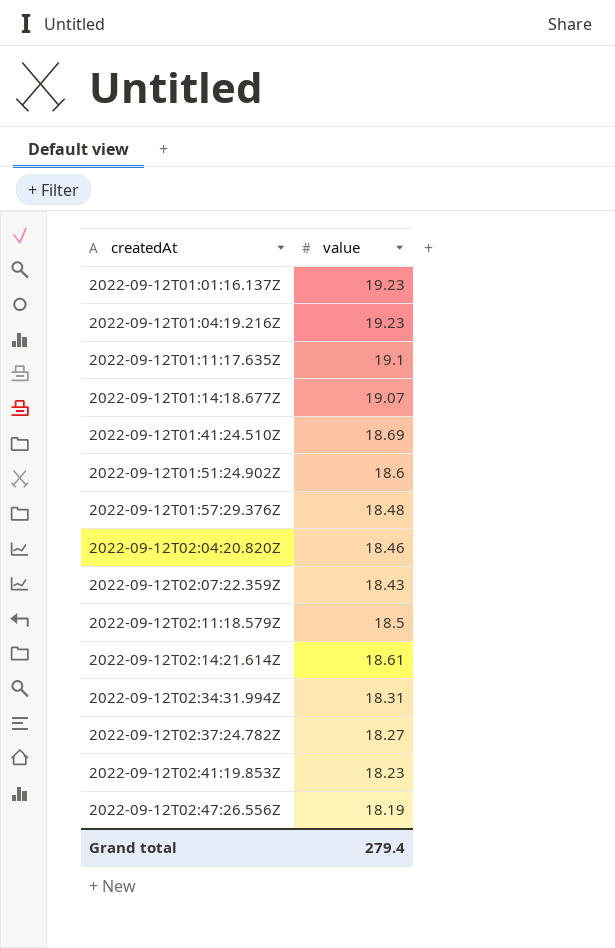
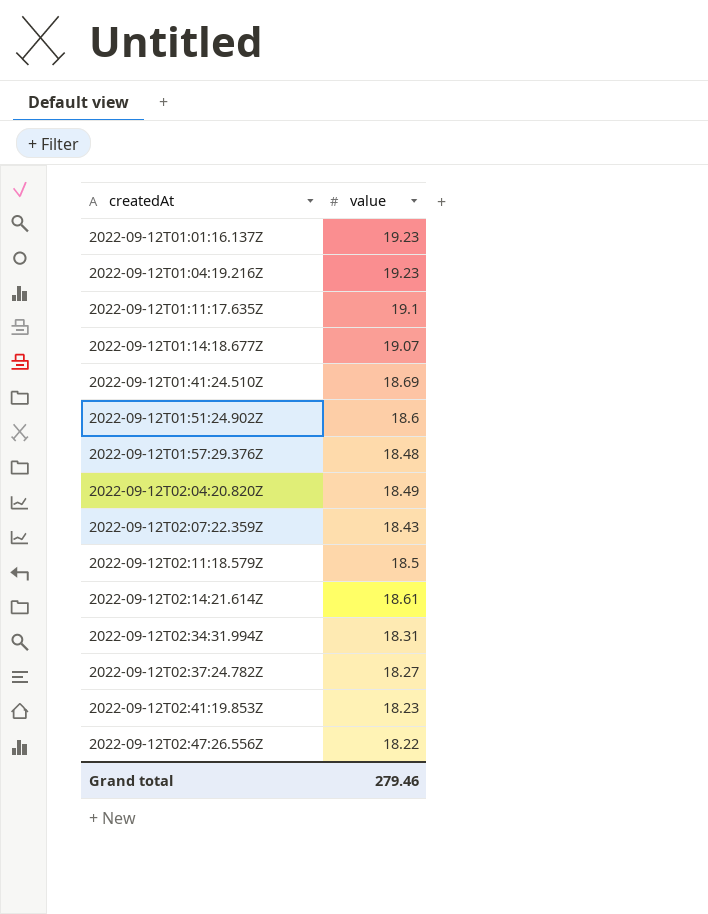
2022-09-12T02:04:20.820Z | value: 18.46 -> 18.49
2022-09-12T02:47:26.556Z | value: 18.19 -> 18.22
Grand total | value: 279.4 -> 279.46

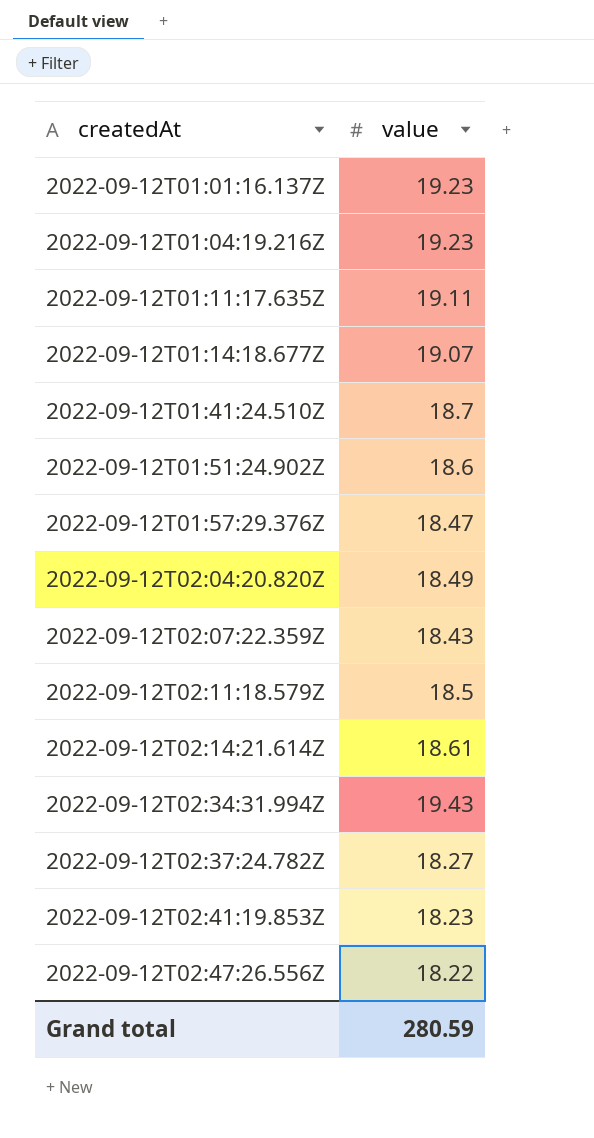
2022-09-12T01:11:17.635Z | value: 19.1 -> 19.11
2022-09-12T01:41:24.510Z | value: 18.69 -> 18.7
2022-09-12T01:57:29.376Z | value: 18.48 -> 18.47
2022-09-12T02:34:31.994Z | value: 18.31 -> 19.43
Grand total | value: 279.46 -> 280.59

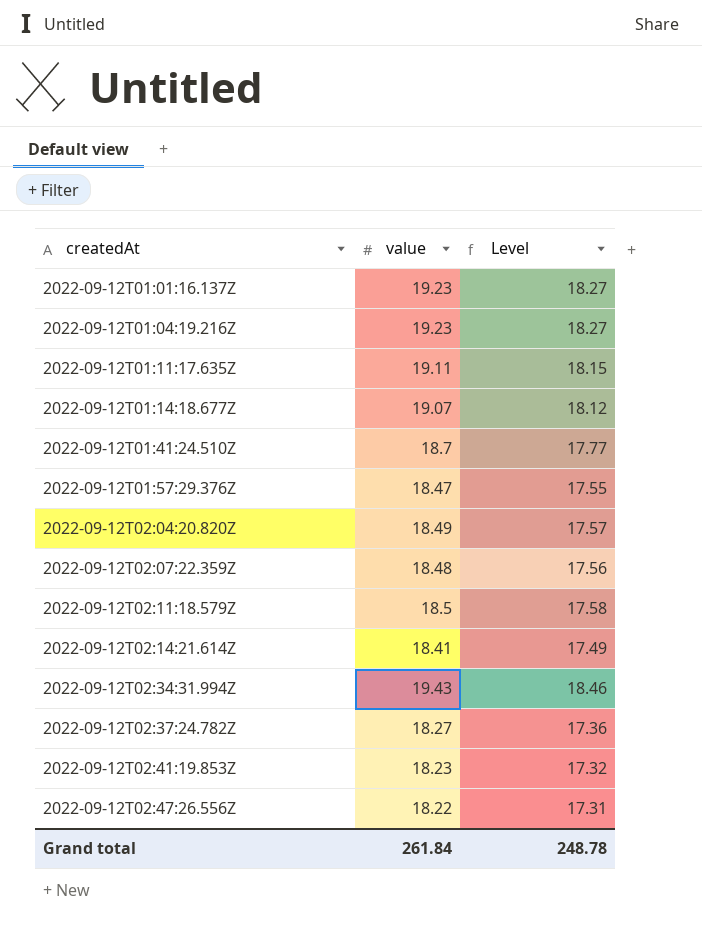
column Level | formula: none -> [value] * 0.95
row 2022-09-12T01:51:24.902Z: 18.6 -> none
2022-09-12T02:07:22.359Z | value: 18.43 -> 18.48
2022-09-12T02:14:21.614Z | value: 18.61 -> 18.41
Grand total | value: 280.59 -> 261.84

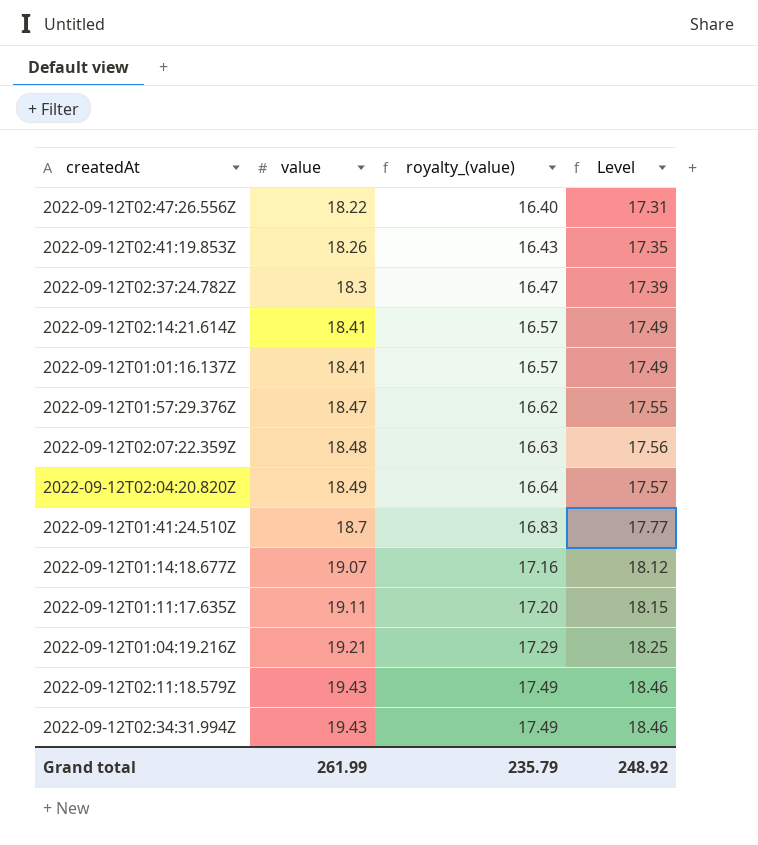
row order: createdAt ascending -> value ascending
column royalty_(value) | formula: none -> [value] * 0.9
2022-09-12T02:41:19.853Z | value: 18.23 -> 18.26
2022-09-12T02:41:19.853Z | Level: 17.32 -> 17.35
2022-09-12T02:37:24.782Z | value: 18.27 -> 18.3
2022-09-12T02:37:24.782Z | Level: 17.36 -> 17.39
2022-09-12T01:01:16.137Z | value: 19.23 -> 18.41
2022-09-12T01:01:16.137Z | Level: 18.27 -> 17.49
2022-09-12T01:04:19.216Z | value: 19.23 -> 19.21
2022-09-12T01:04:19.216Z | Level: 18.27 -> 18.25
2022-09-12T02:11:18.579Z | value: 18.5 -> 19.43
2022-09-12T02:11:18.579Z | Level: 17.58 -> 18.46
Grand total | value: 261.84 -> 261.99
Grand total | Level: 248.78 -> 248.92

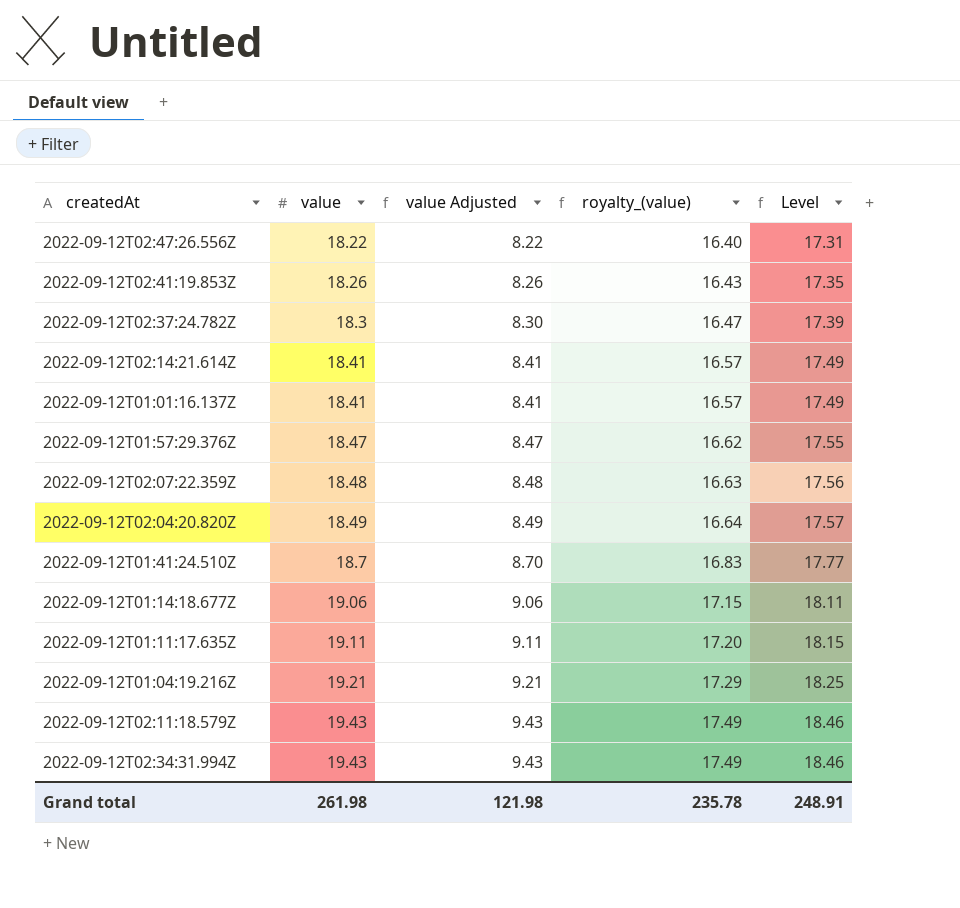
column value Adjusted | formula: none -> [value] - 10
2022-09-12T01:14:18.677Z | value: 19.07 -> 19.06
2022-09-12T01:14:18.677Z | royalty_(value): 17.16 -> 17.15
2022-09-12T01:14:18.677Z | Level: 18.12 -> 18.11
Grand total | value: 261.99 -> 261.98
Grand total | royalty_(value): 235.79 -> 235.78
Grand total | Level: 248.92 -> 248.91

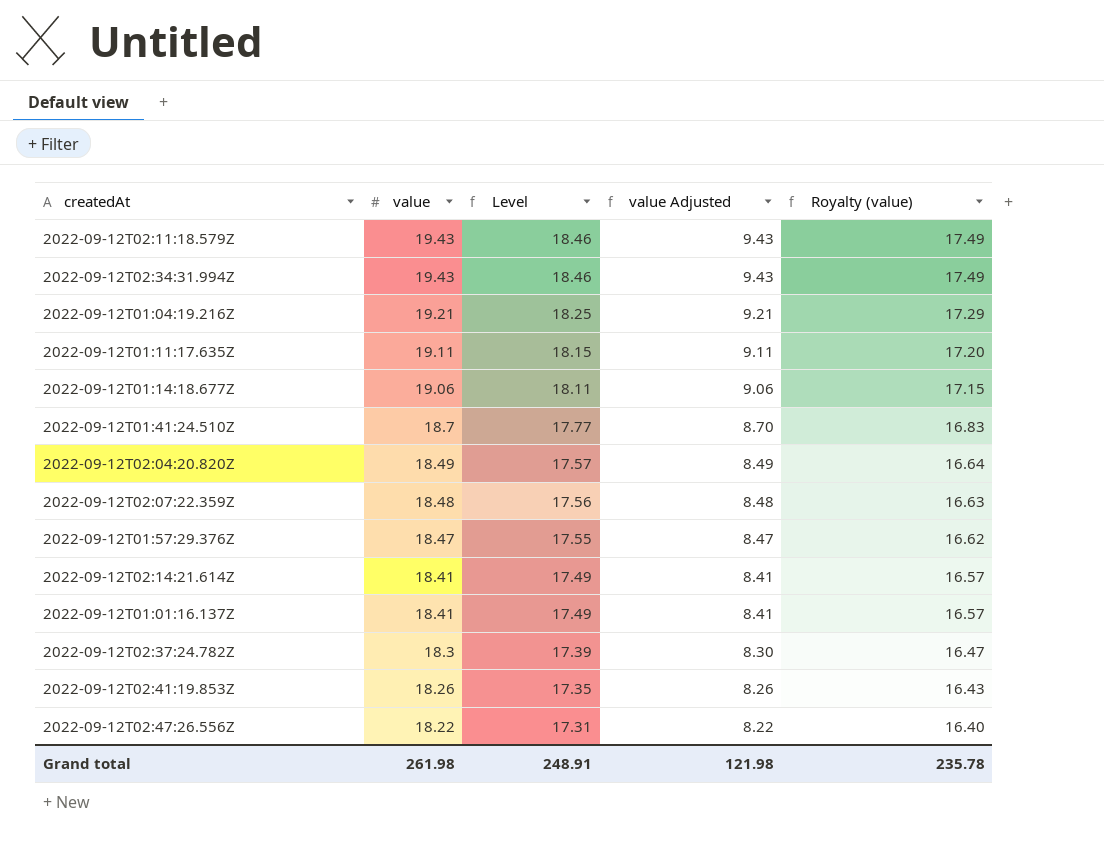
row order: value ascending -> value descending
column Level | position: 5 -> 3
column name: royalty_(value) -> Royalty (value)

